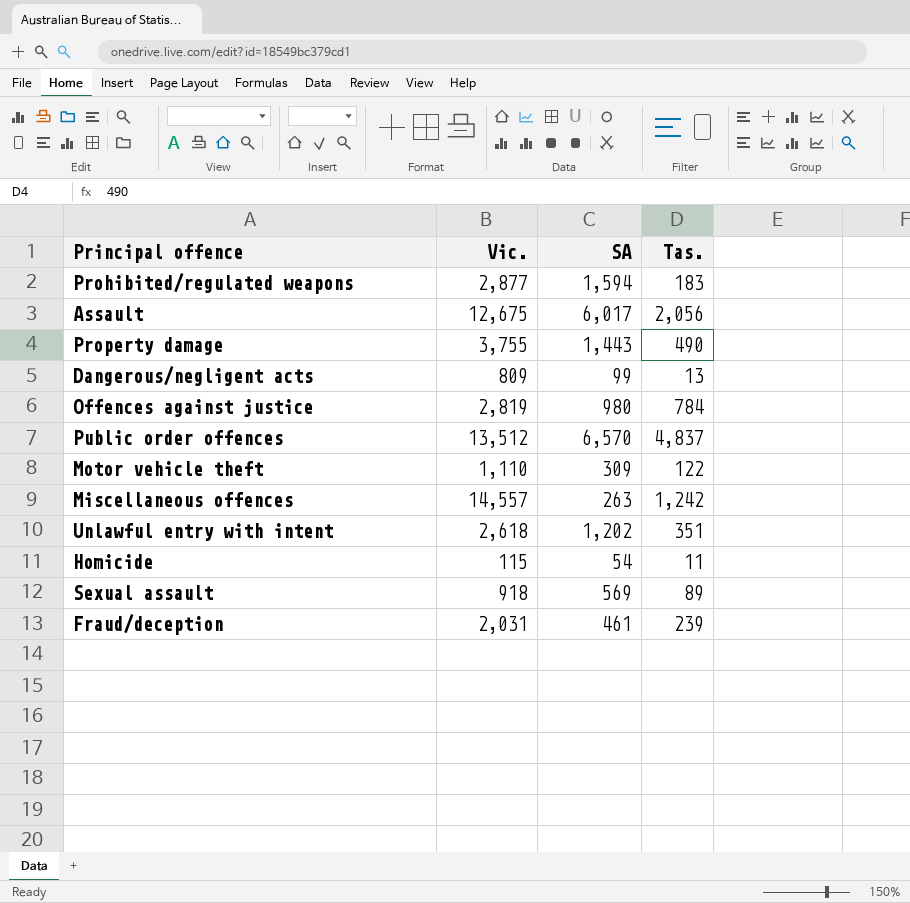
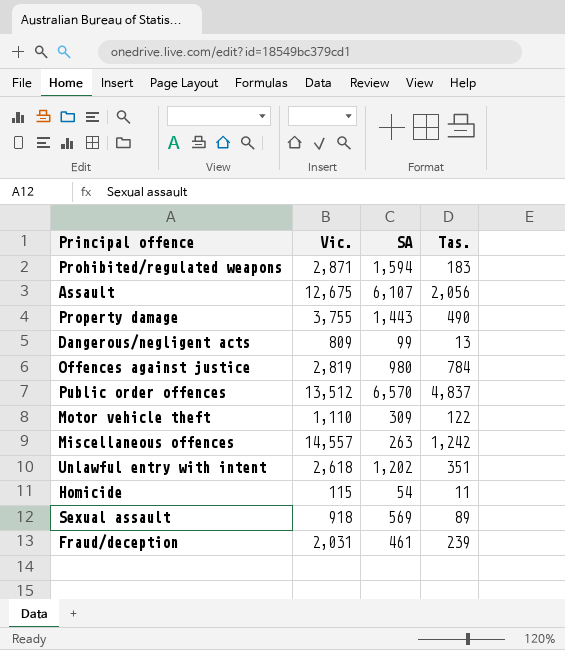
Prohibited/regulated weapons | Vic.: 2,877 -> 2,871
Assault | SA: 6,017 -> 6,107

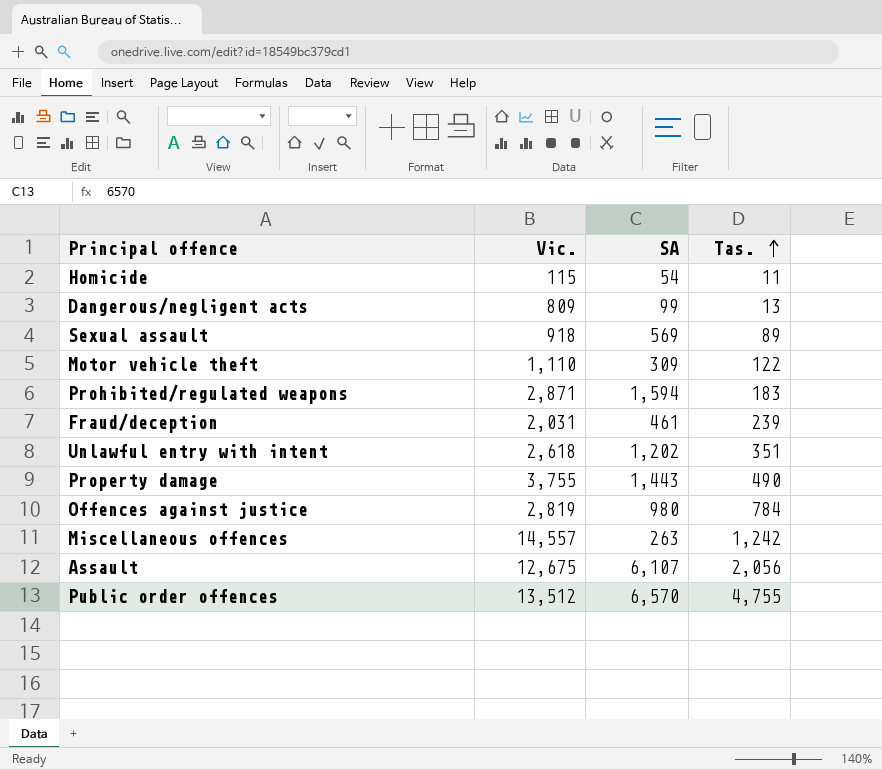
row order: none -> Tas. ascending
Public order offences | Tas.: 4,837 -> 4,755

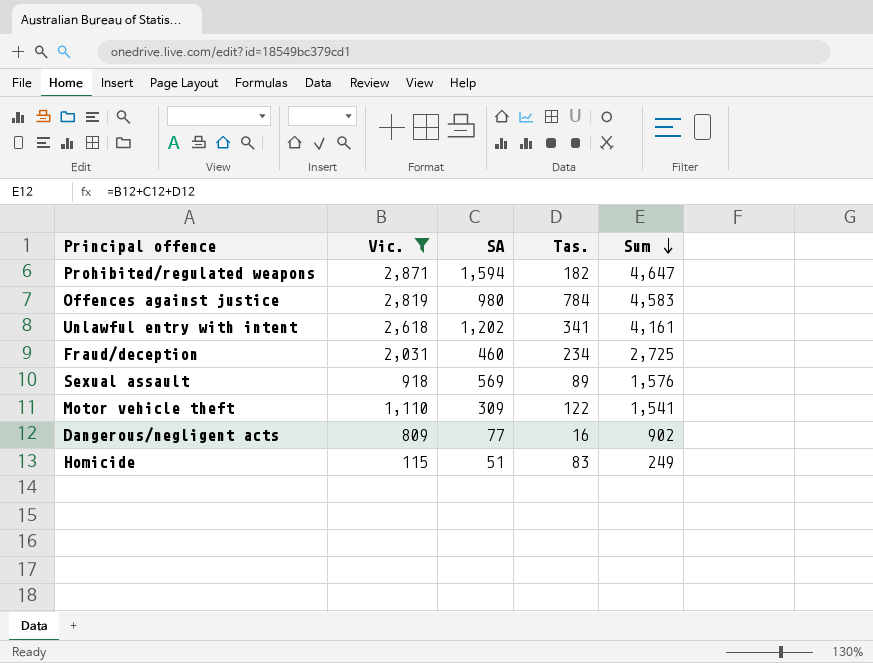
filter: none -> Vic. <= 2,871
row order: Tas. ascending -> Sum descending
column Sum | formula: none -> [Vic.] + [SA] + [Tas.]
Prohibited/regulated weapons | Tas.: 183 -> 182
Unlawful entry with intent | Tas.: 351 -> 341
Fraud/deception | SA: 461 -> 460
Fraud/deception | Tas.: 239 -> 234
Dangerous/negligent acts | SA: 99 -> 77
Dangerous/negligent acts | Tas.: 13 -> 16
Homicide | SA: 54 -> 51
Homicide | Tas.: 11 -> 83

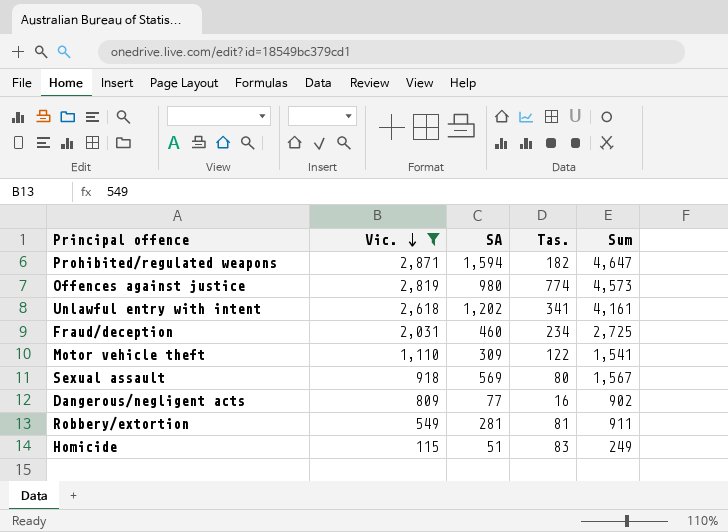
row order: Sum descending -> Vic. descending
Offences against justice | Tas.: 784 -> 774
Offences against justice | Sum: 4,583 -> 4,573
Sexual assault | Tas.: 89 -> 80
Sexual assault | Sum: 1,576 -> 1,567
row Robbery/extortion: none -> 549 | 281 | 81 | 911

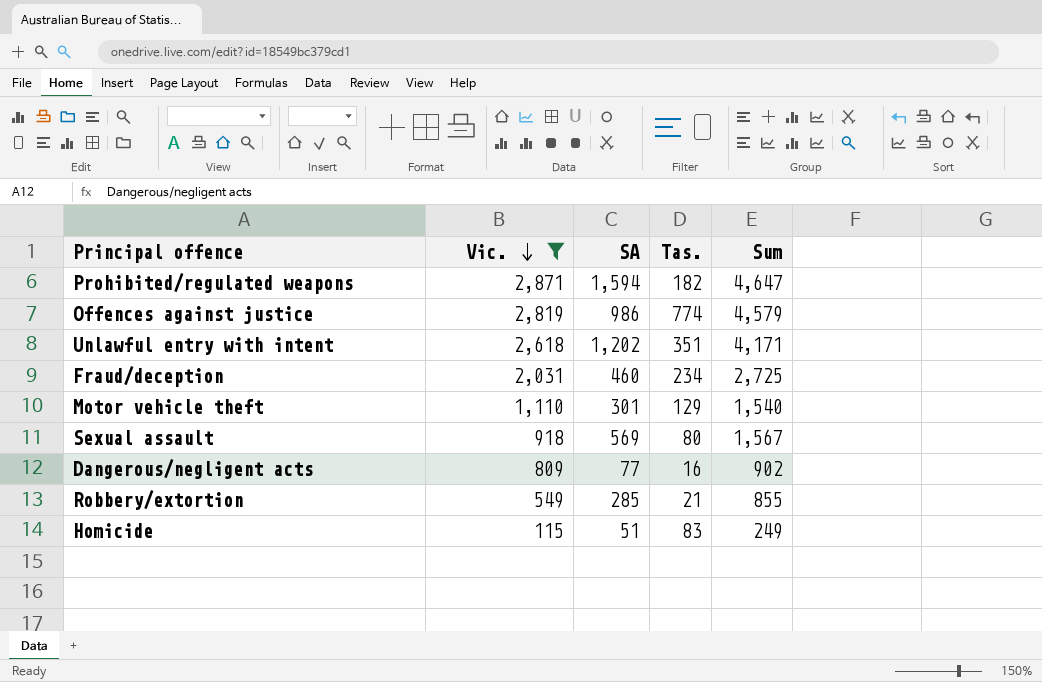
Offences against justice | SA: 980 -> 986
Offences against justice | Sum: 4,573 -> 4,579
Unlawful entry with intent | Tas.: 341 -> 351
Unlawful entry with intent | Sum: 4,161 -> 4,171
Motor vehicle theft | SA: 309 -> 301
Motor vehicle theft | Tas.: 122 -> 129
Motor vehicle theft | Sum: 1,541 -> 1,540
Robbery/extortion | SA: 281 -> 285
Robbery/extortion | Tas.: 81 -> 21
Robbery/extortion | Sum: 911 -> 855

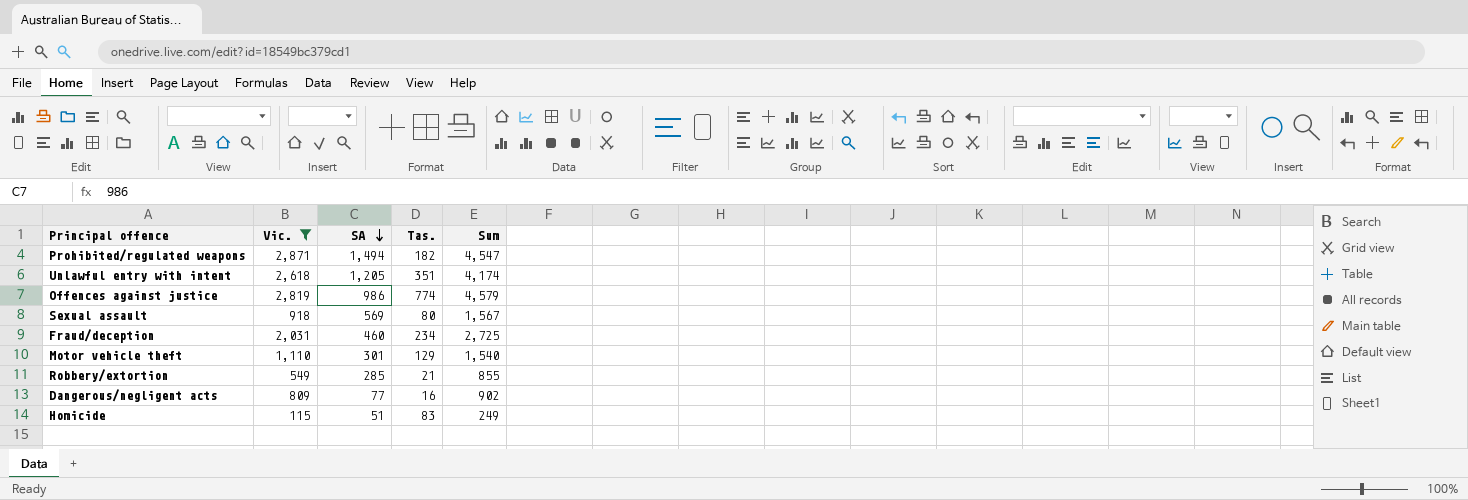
row order: Vic. descending -> SA descending
Prohibited/regulated weapons | SA: 1,594 -> 1,494
Prohibited/regulated weapons | Sum: 4,647 -> 4,547
Unlawful entry with intent | SA: 1,202 -> 1,205
Unlawful entry with intent | Sum: 4,171 -> 4,174

